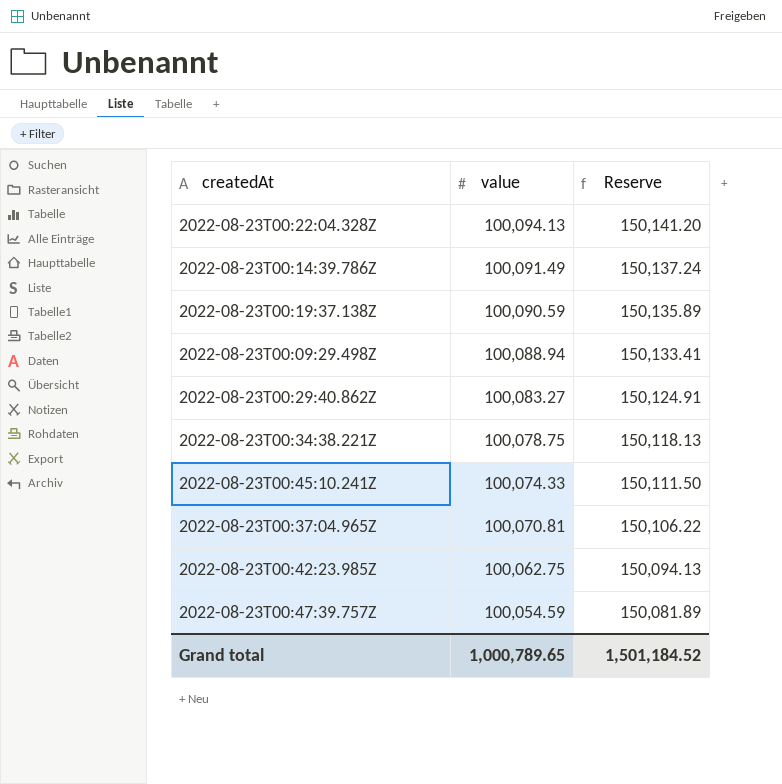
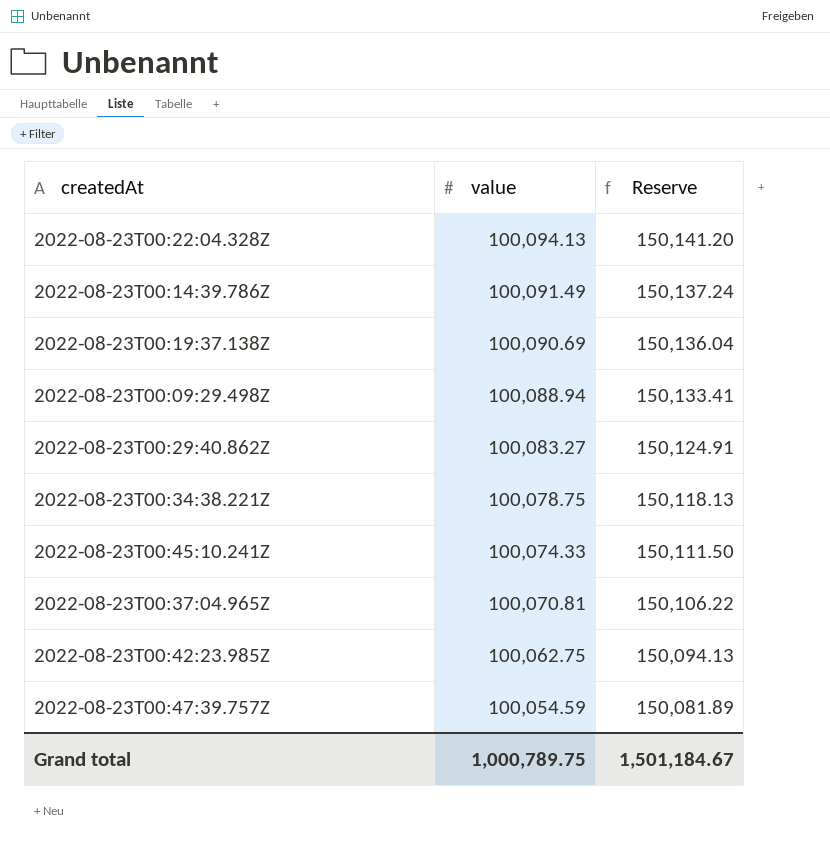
2022-08-23T00:19:37.138Z | value: 100,090.59 -> 100,090.69
2022-08-23T00:19:37.138Z | Reserve: 150,135.89 -> 150,136.04
Grand total | value: 1,000,789.65 -> 1,000,789.75
Grand total | Reserve: 1,501,184.52 -> 1,501,184.67

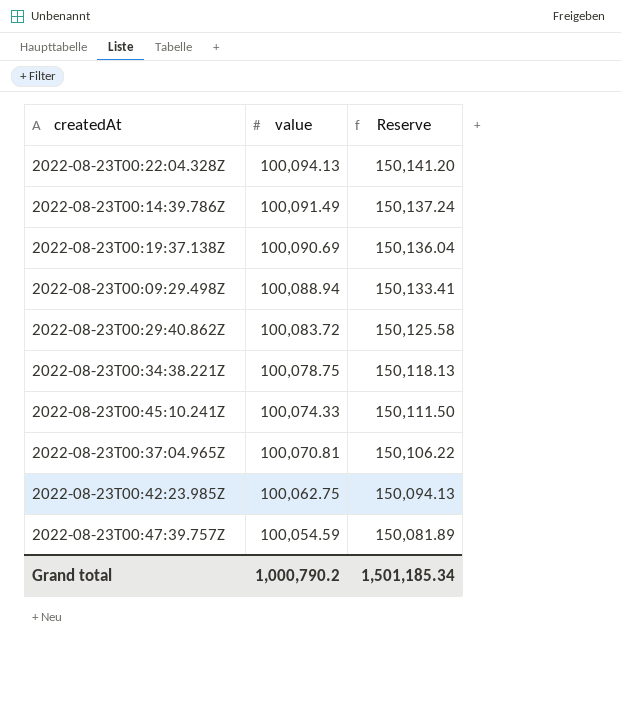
2022-08-23T00:29:40.862Z | value: 100,083.27 -> 100,083.72
2022-08-23T00:29:40.862Z | Reserve: 150,124.91 -> 150,125.58
Grand total | value: 1,000,789.75 -> 1,000,790.2
Grand total | Reserve: 1,501,184.67 -> 1,501,185.34

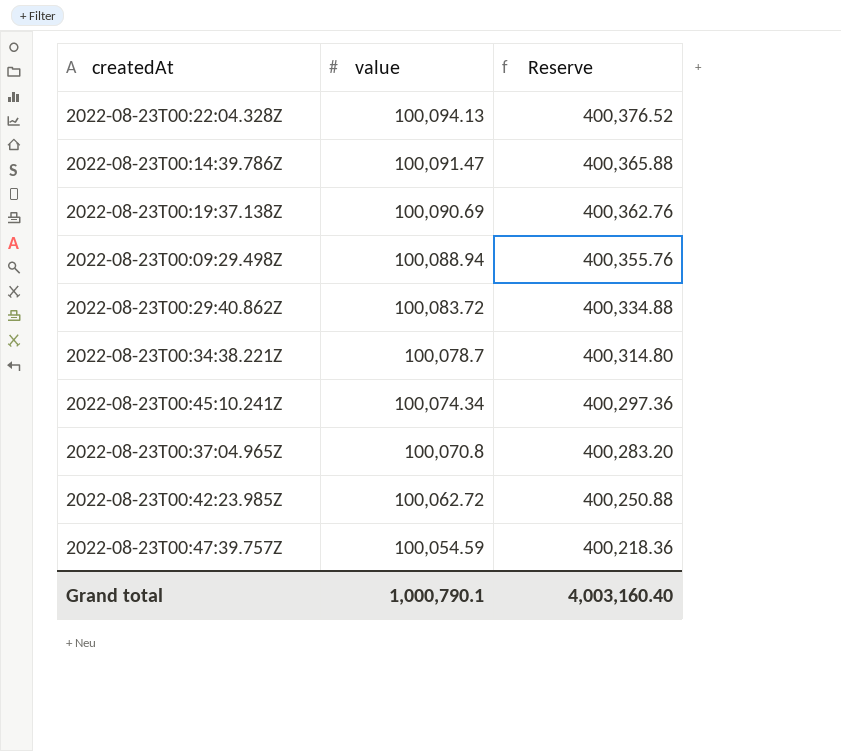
column Reserve | formula: [value] * 1.5 -> [value] * 4
2022-08-23T00:14:39.786Z | value: 100,091.49 -> 100,091.47
2022-08-23T00:34:38.221Z | value: 100,078.75 -> 100,078.7
2022-08-23T00:45:10.241Z | value: 100,074.33 -> 100,074.34
2022-08-23T00:37:04.965Z | value: 100,070.81 -> 100,070.8
2022-08-23T00:42:23.985Z | value: 100,062.75 -> 100,062.72
Grand total | value: 1,000,790.2 -> 1,000,790.1
Grand total | Reserve: 1,501,185.34 -> 4,003,160.40

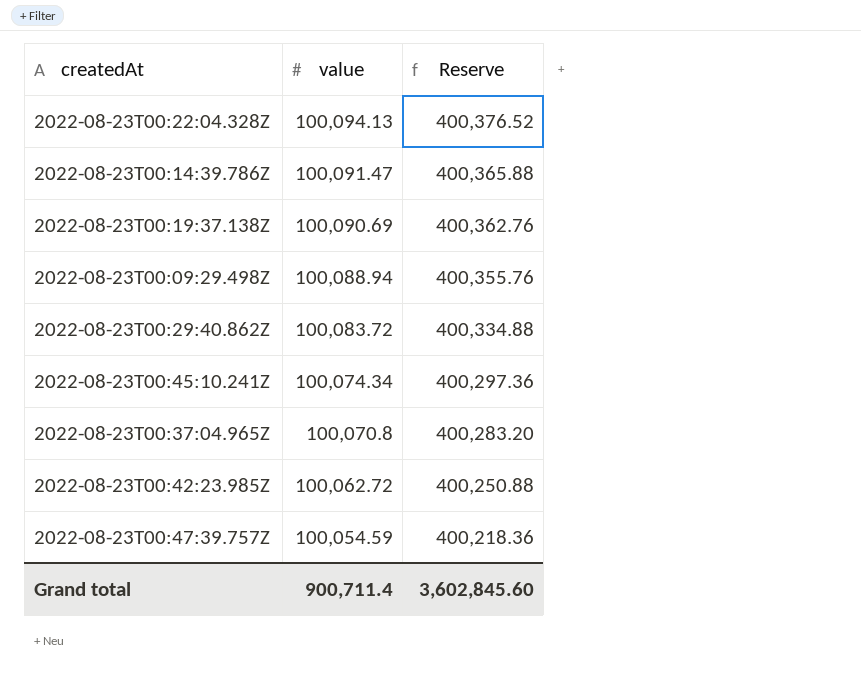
row 2022-08-23T00:34:38.221Z: 100,078.7 | 400,314.80 -> none
Grand total | value: 1,000,790.1 -> 900,711.4
Grand total | Reserve: 4,003,160.40 -> 3,602,845.60

